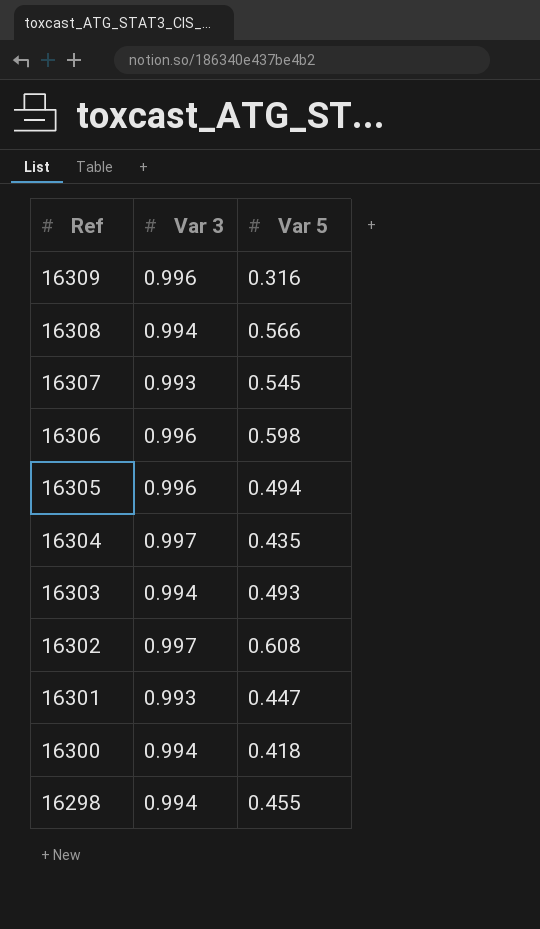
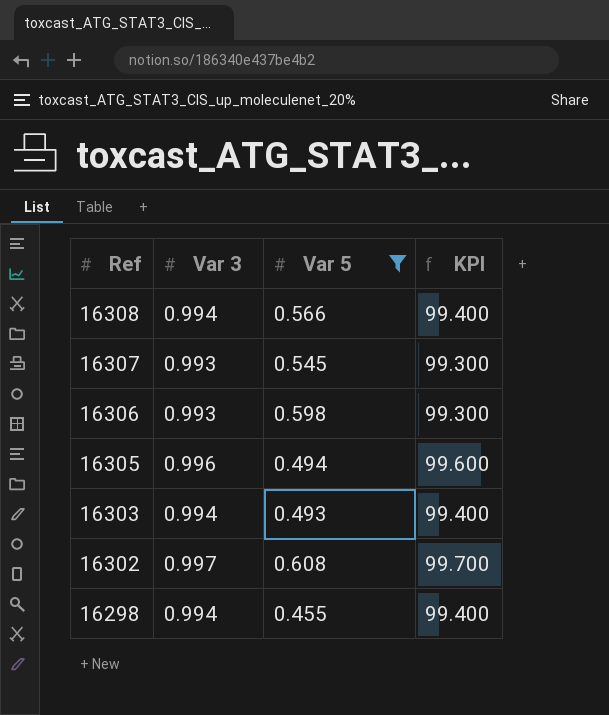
filter: none -> Var 5 >= 0.455
column KPI | formula: none -> [Var 3] * 100
16306 | Var 3: 0.996 -> 0.993

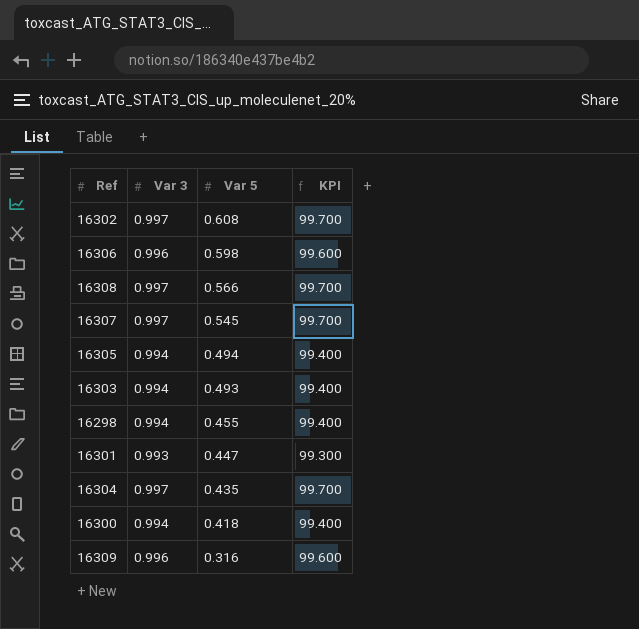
filter: Var 5 >= 0.455 -> none
row order: Ref descending -> Var 5 descending
16306 | Var 3: 0.993 -> 0.996
16306 | KPI: 99.300 -> 99.600
16308 | Var 3: 0.994 -> 0.997
16308 | KPI: 99.400 -> 99.700
16307 | Var 3: 0.993 -> 0.997
16307 | KPI: 99.300 -> 99.700
16305 | Var 3: 0.996 -> 0.994
16305 | KPI: 99.600 -> 99.400

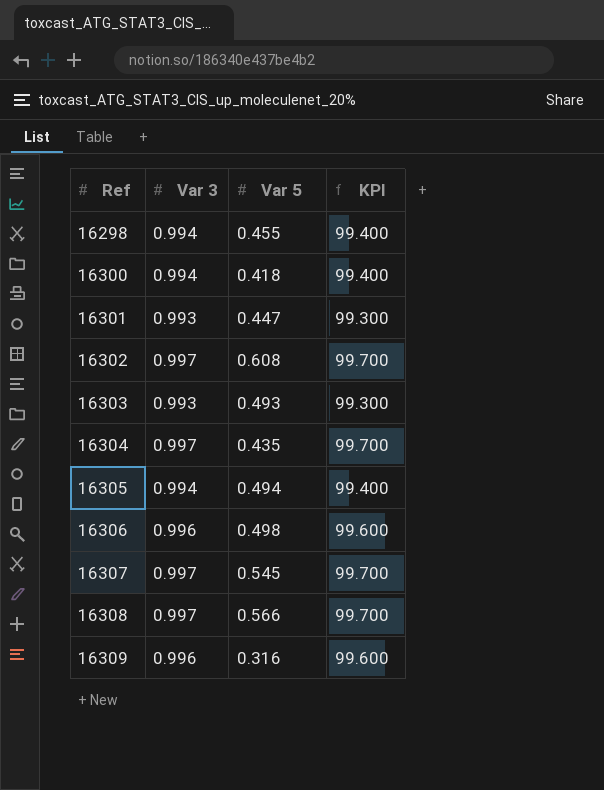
row order: Var 5 descending -> Ref ascending
16303 | Var 3: 0.994 -> 0.993
16303 | KPI: 99.400 -> 99.300
16306 | Var 5: 0.598 -> 0.498

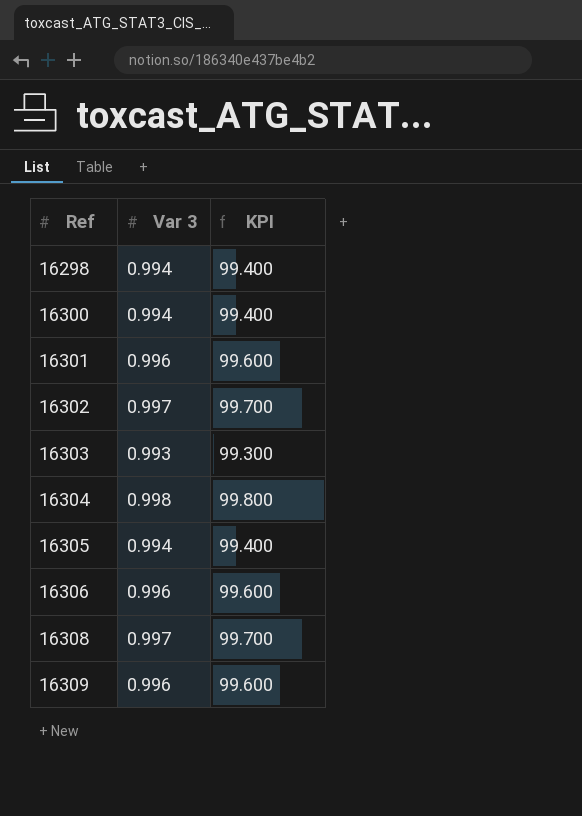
column Var 5 | position: 3 -> none
row 16307: 0.997 | 0.545 | 99.700 -> none
16301 | Var 3: 0.993 -> 0.996
16301 | KPI: 99.300 -> 99.600
16304 | Var 3: 0.997 -> 0.998
16304 | KPI: 99.700 -> 99.800

